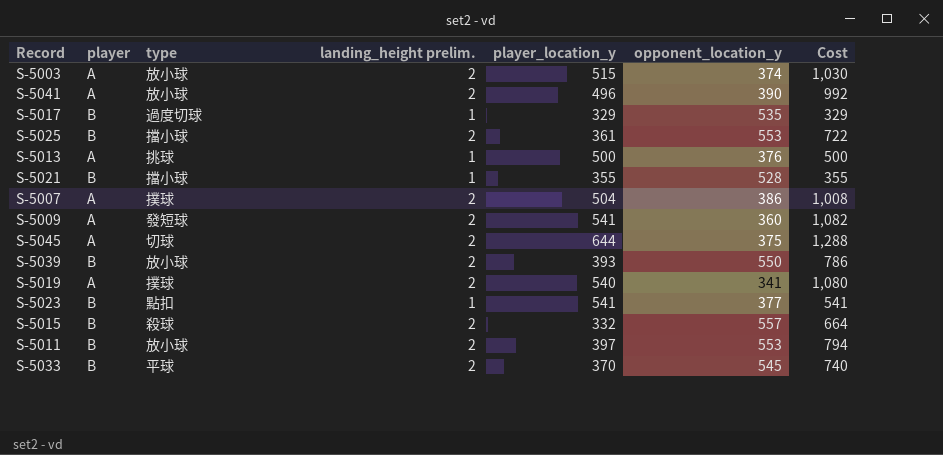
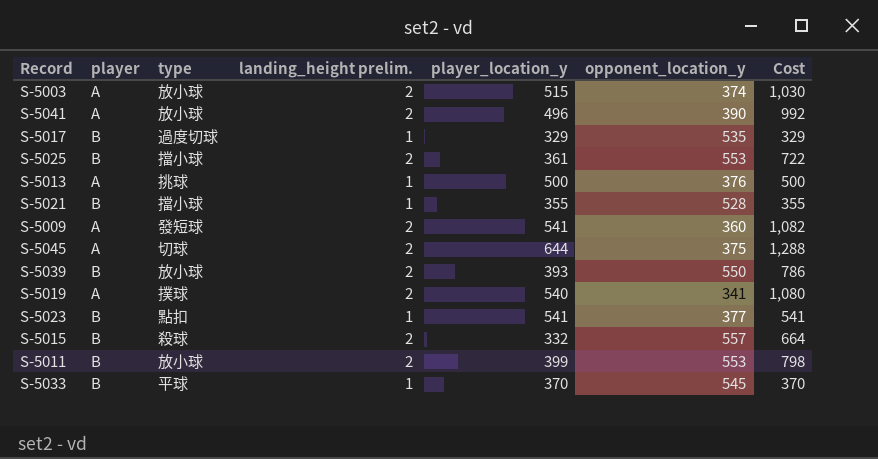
row S-5007: A | 撲球 | 2 | 504 | 386 | 1,008 -> none
S-5011 | player_location_y: 397 -> 399
S-5011 | Cost: 794 -> 798
S-5033 | landing_height prelim.: 2 -> 1
S-5033 | Cost: 740 -> 370

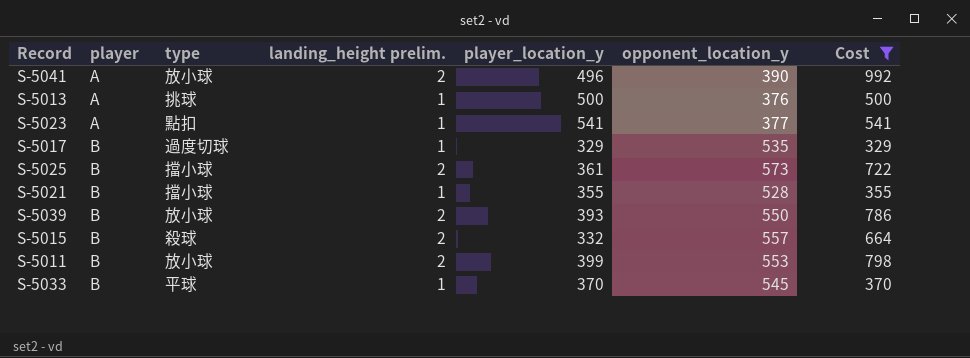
filter: none -> Cost <= 992
row order: none -> player ascending
S-5023 | player: B -> A
S-5025 | opponent_location_y: 553 -> 573

